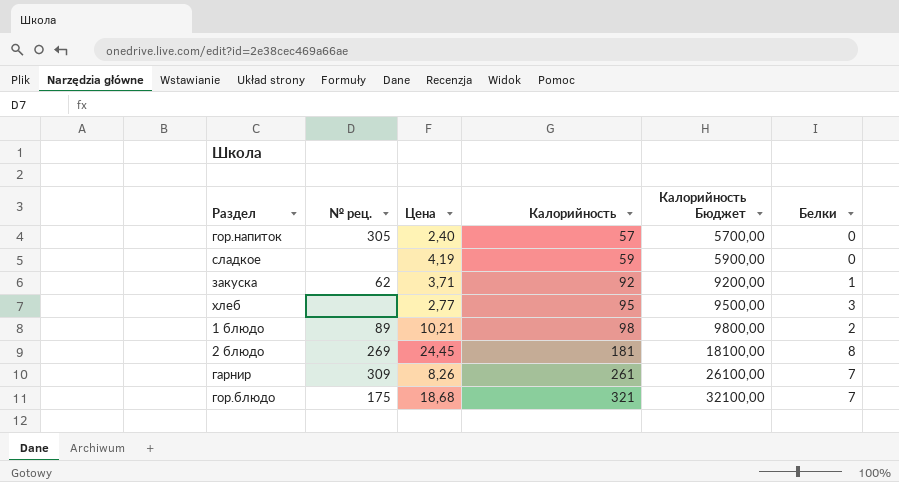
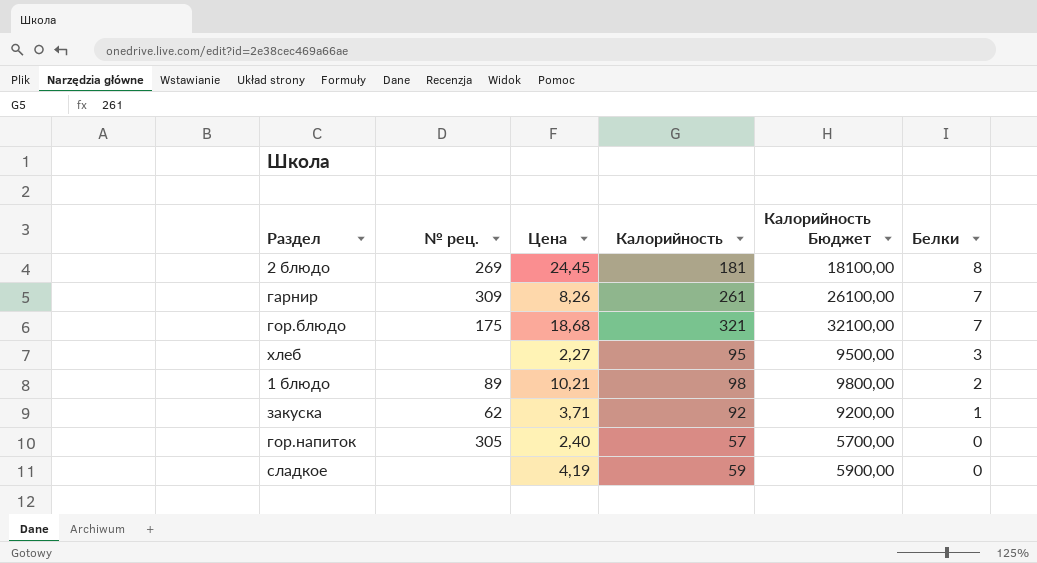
row order: Калорийность ascending -> Белки descending
хлеб | Цена: 2,77 -> 2,27

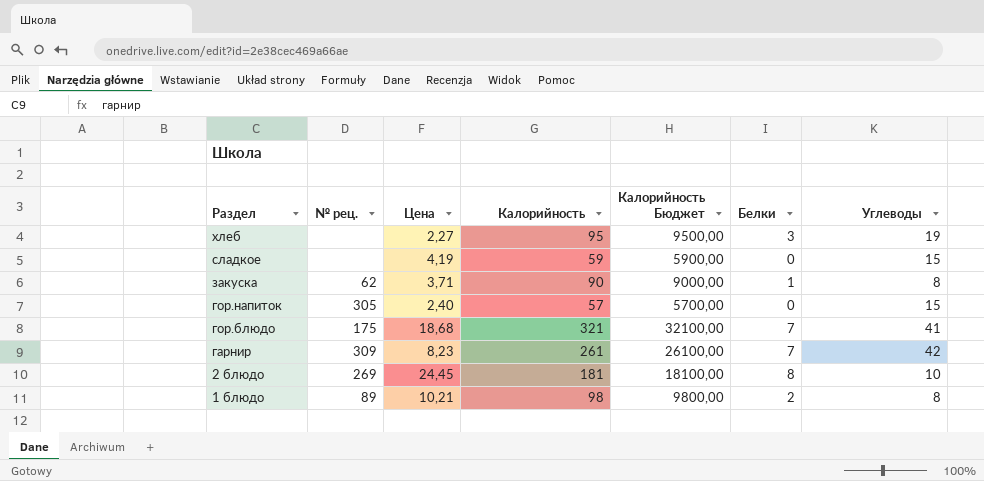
row order: Белки descending -> Раздел descending
column Углеводы | position: none -> 7
закуска | Калорийность: 92 -> 90
закуска | Калорийность Бюджет: 9200,00 -> 9000,00
гарнир | Цена: 8,26 -> 8,23

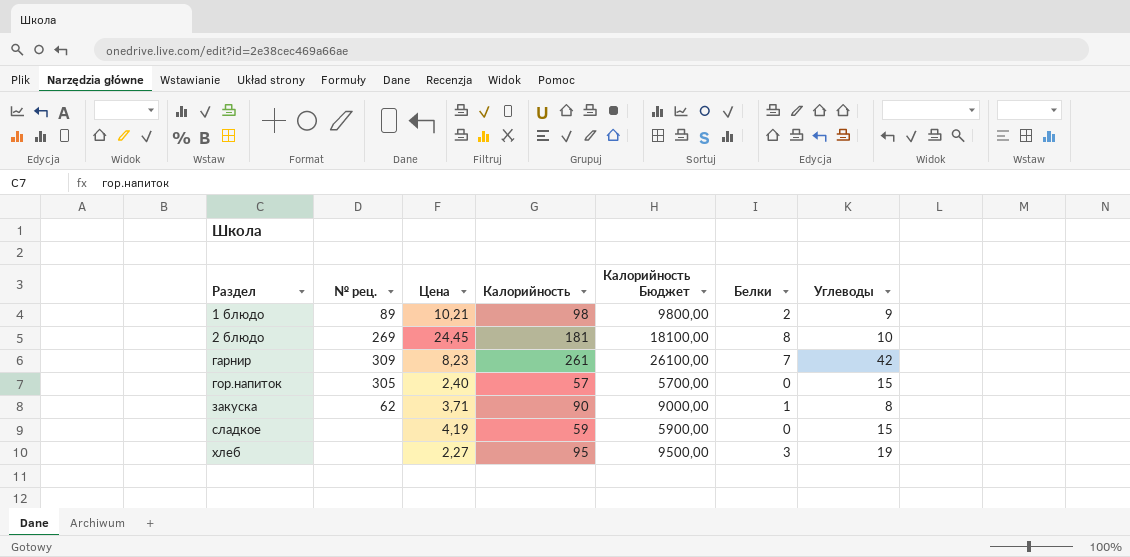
row order: Раздел descending -> Раздел ascending
row гор.блюдо: 175 | 18,68 | 321 | 32100,00 | 7 | 41 -> none
1 блюдо | Углеводы: 8 -> 9

